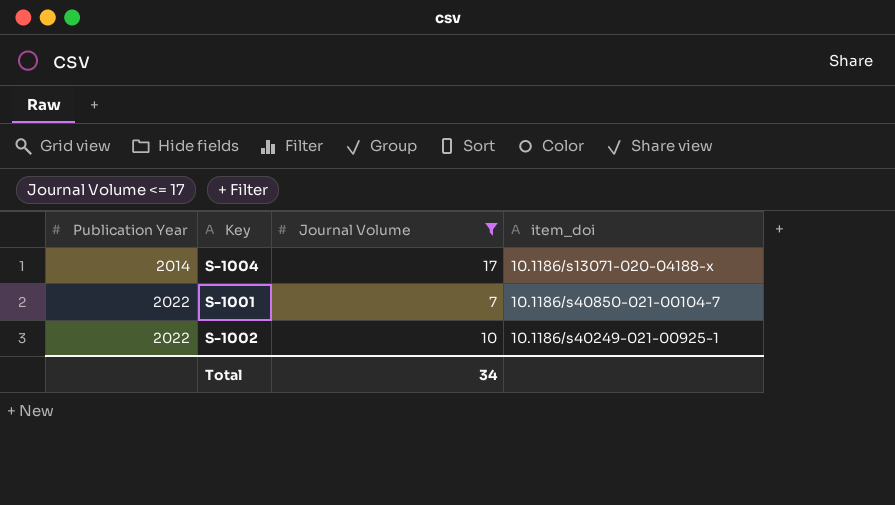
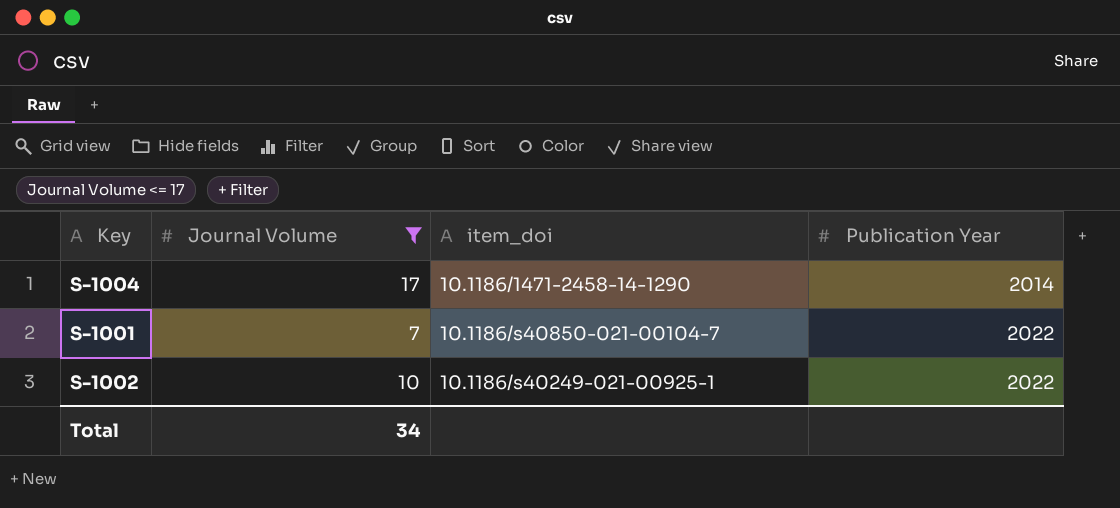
column Publication Year | position: 1 -> 4
S-1004 | item_doi: 10.1186/s13071-020-04188-x -> 10.1186/1471-2458-14-1290

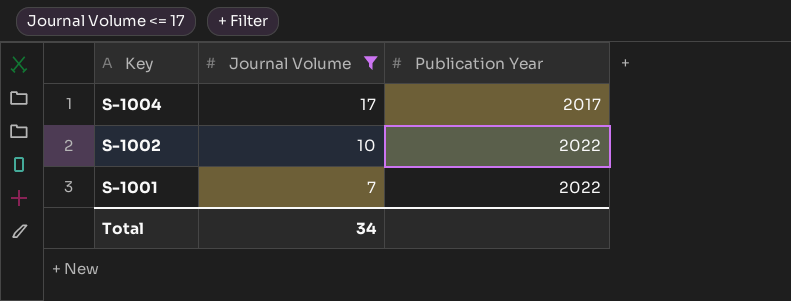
row order: Publication Year ascending -> Key descending
column item_doi | position: 3 -> none
S-1004 | Publication Year: 2014 -> 2017

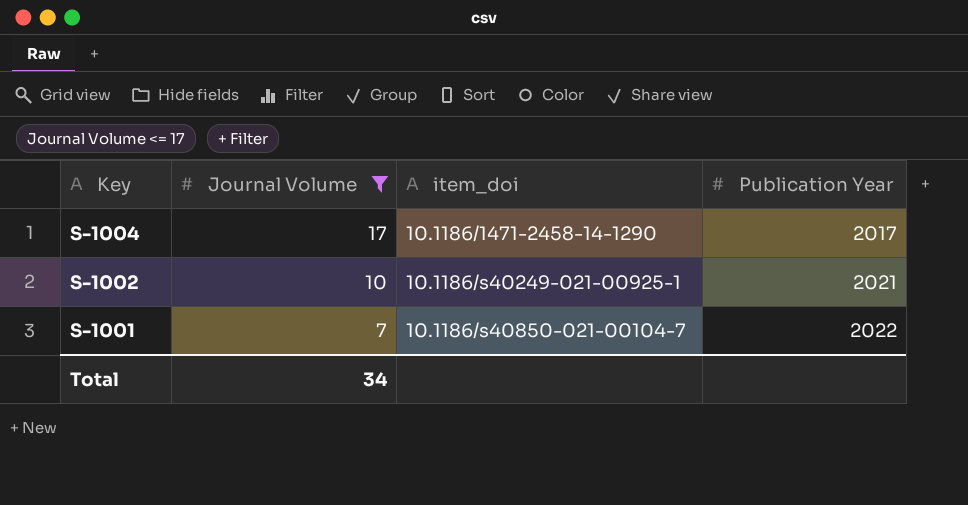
column item_doi | position: none -> 3
S-1002 | Publication Year: 2022 -> 2021

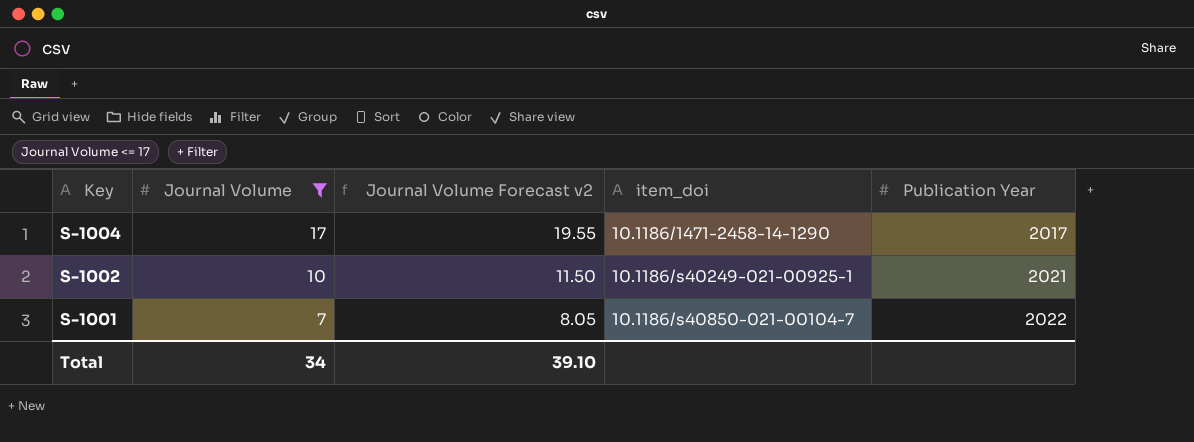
column Journal Volume Forecast v2 | formula: none -> [Journal Volume] * 1.15

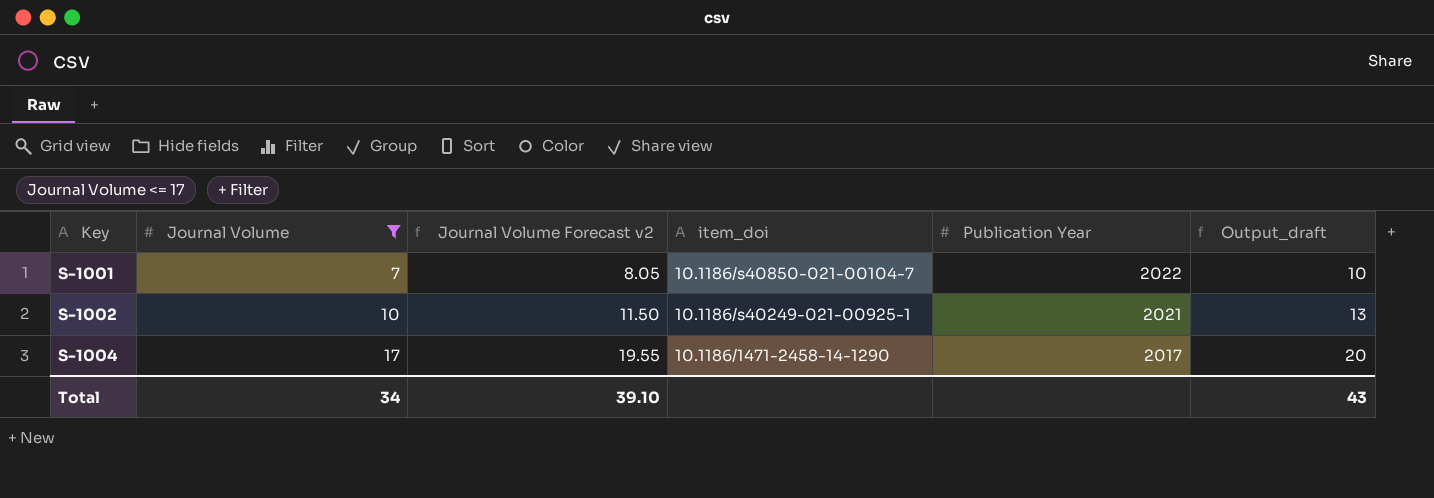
row order: Key descending -> Key ascending
column Output_draft | formula: none -> [Journal Volume] + 3

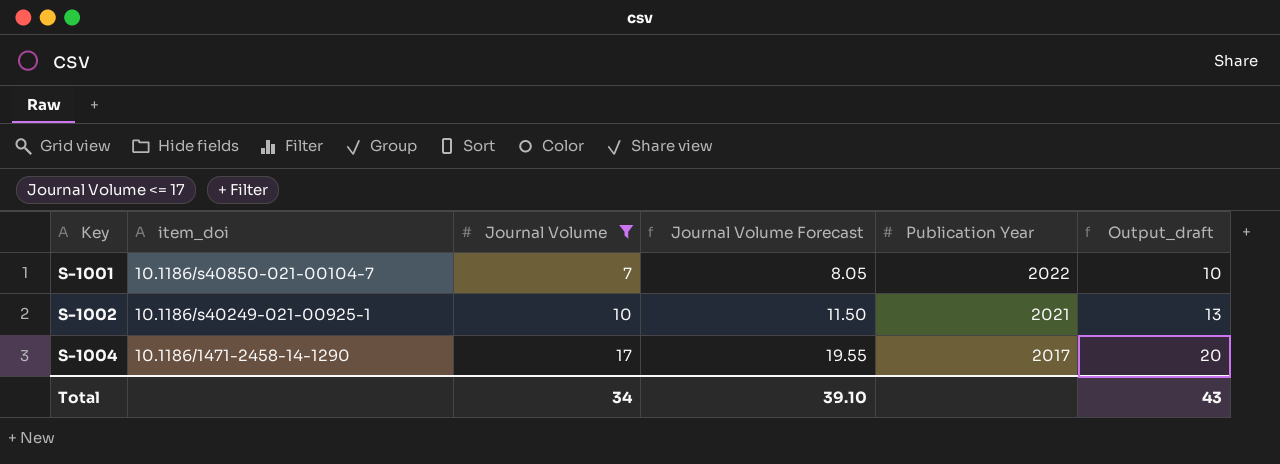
column item_doi | position: 4 -> 2
column name: Journal Volume Forecast v2 -> Journal Volume Forecast

